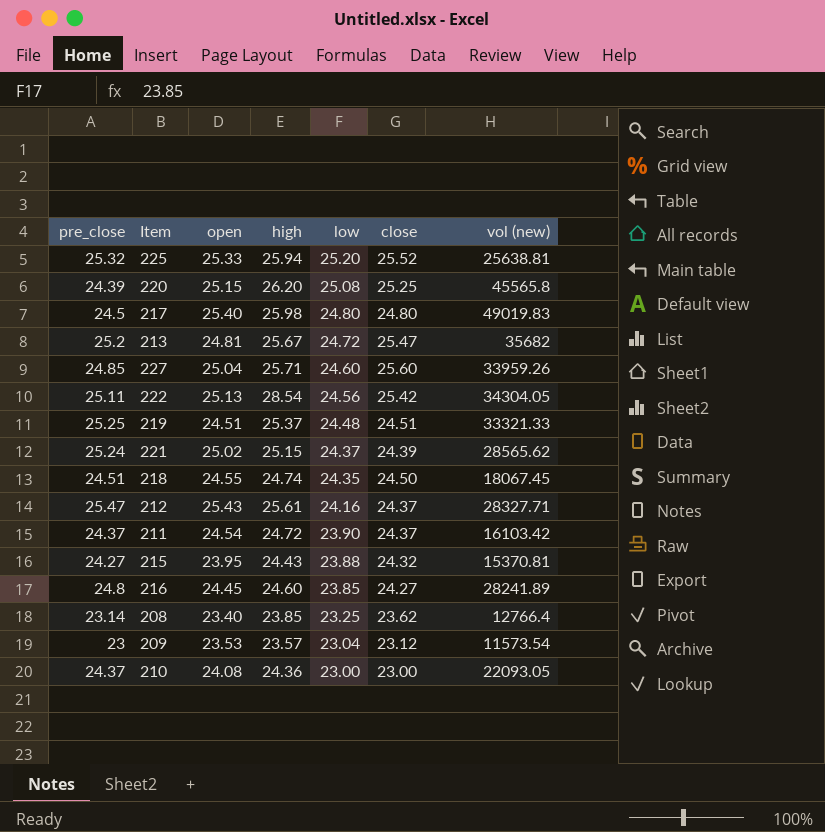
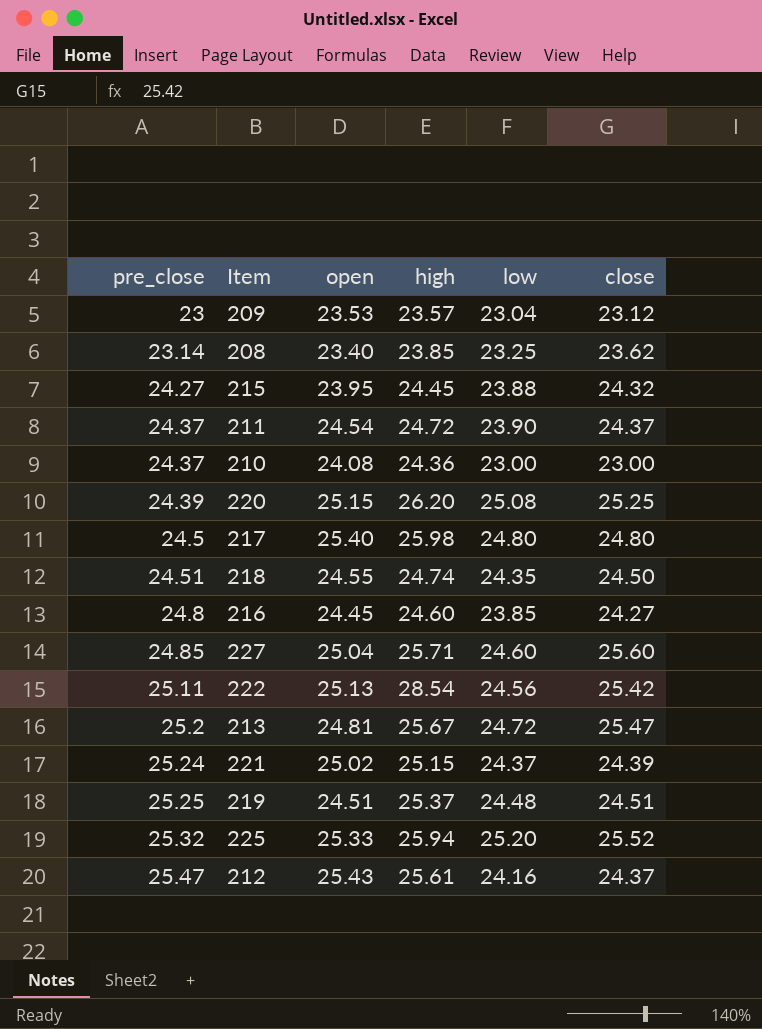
row order: low descending -> pre_close ascending
column vol (new) | position: 7 -> none
215 | high: 24.43 -> 24.45

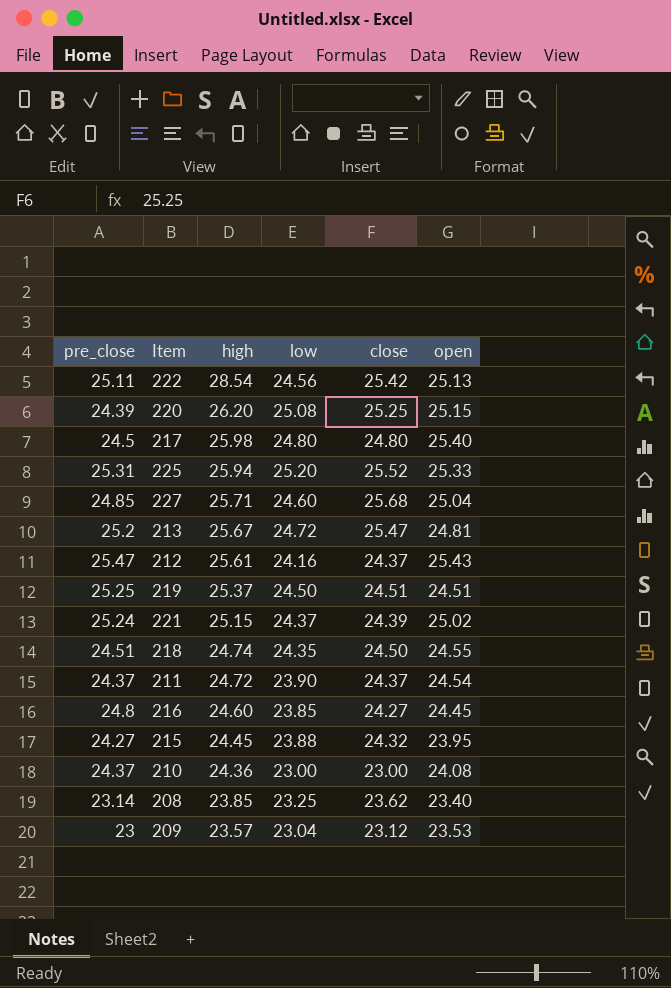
row order: pre_close ascending -> high descending
column open | position: 3 -> 6
225 | pre_close: 25.32 -> 25.31
227 | close: 25.60 -> 25.68
219 | low: 24.48 -> 24.50

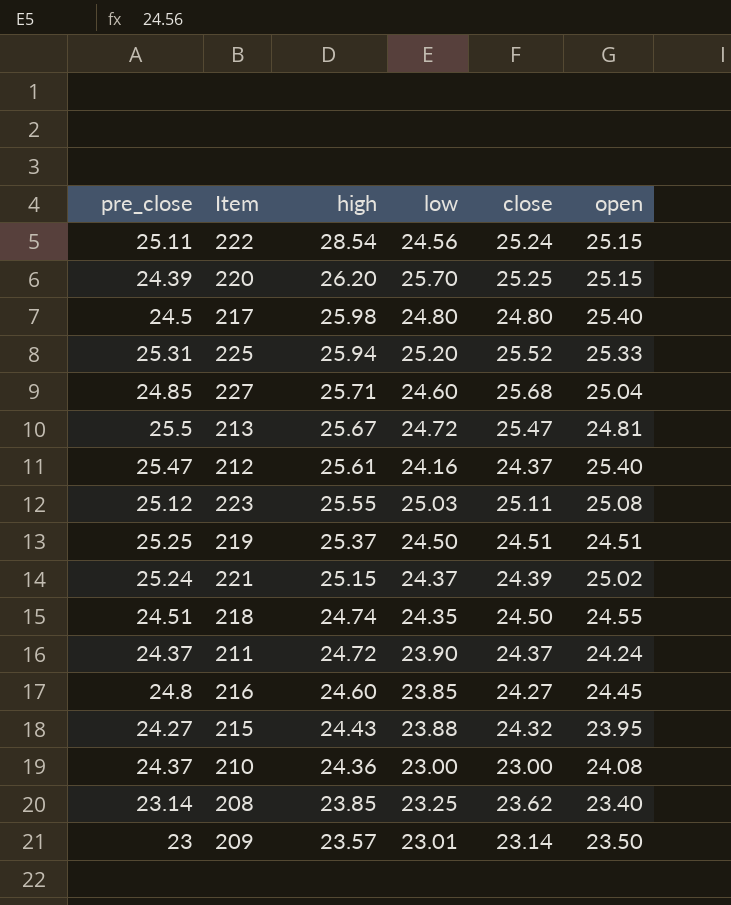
222 | close: 25.42 -> 25.24
222 | open: 25.13 -> 25.15
220 | low: 25.08 -> 25.70
213 | pre_close: 25.2 -> 25.5
212 | open: 25.43 -> 25.40
row 223: none -> 25.12 | 25.55 | 25.03 | 25.11 | 25.08
211 | open: 24.54 -> 24.24
215 | high: 24.45 -> 24.43
209 | low: 23.04 -> 23.01
209 | close: 23.12 -> 23.14
209 | open: 23.53 -> 23.50

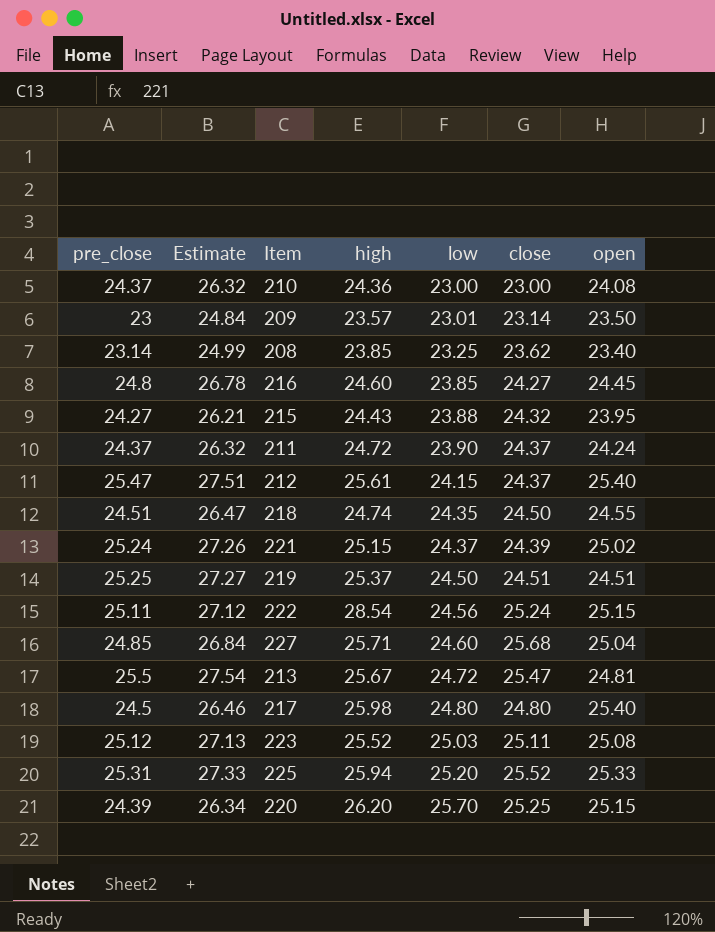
row order: high descending -> low ascending
column Estimate | formula: none -> [pre_close] * 1.08
212 | low: 24.16 -> 24.15
223 | high: 25.55 -> 25.52

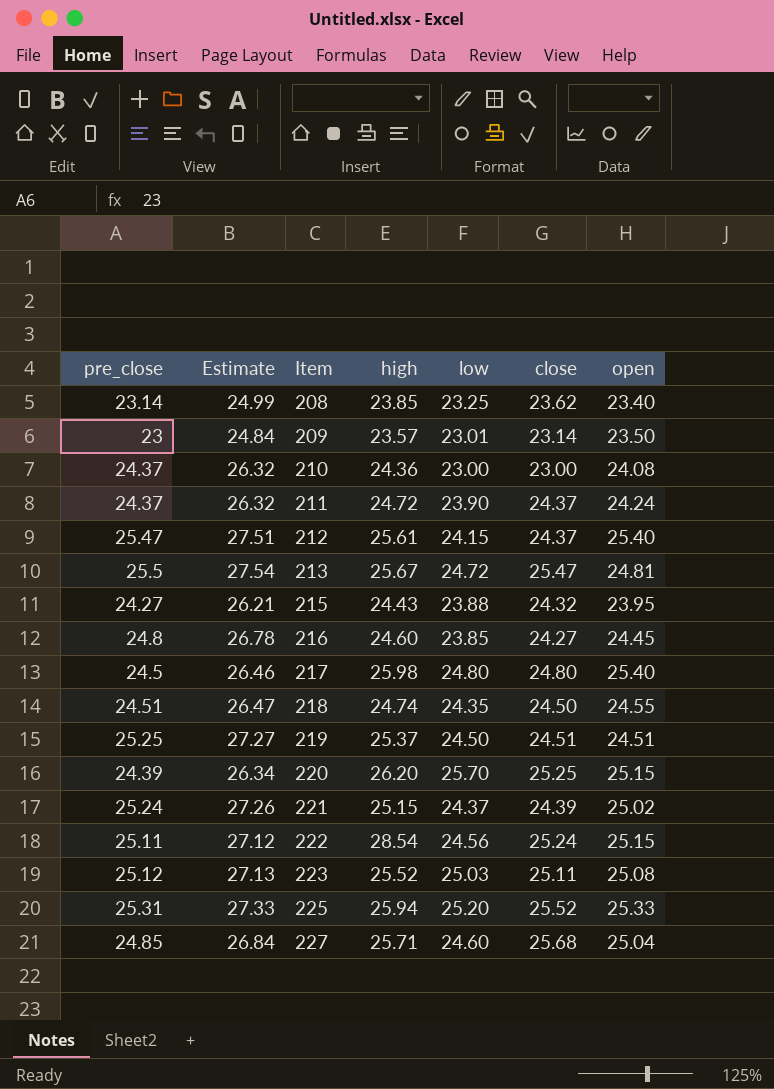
row order: low ascending -> Item ascending

